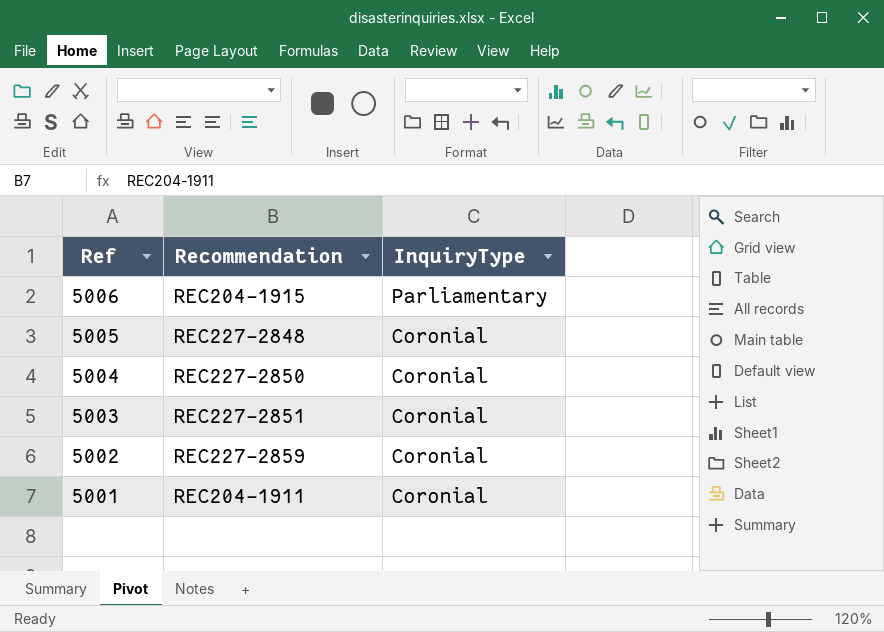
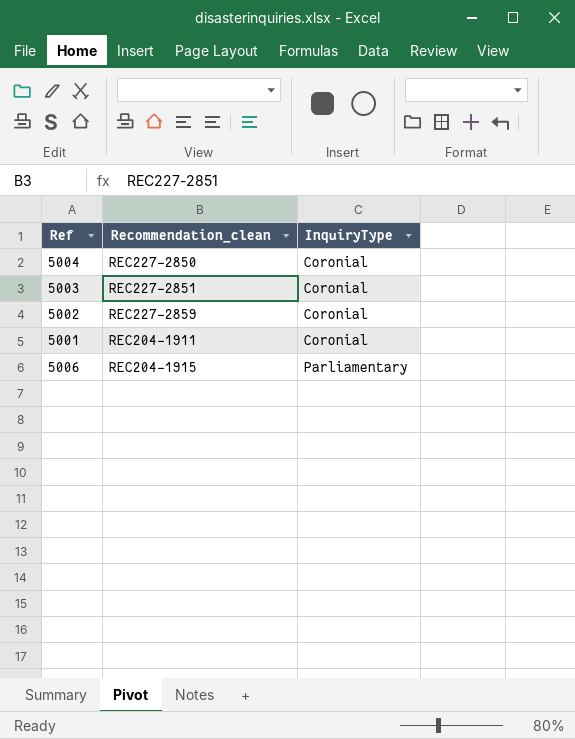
row order: Ref descending -> InquiryType ascending
column name: Recommendation -> Recommendation_clean
row 5005: REC227-2848 | Coronial -> none

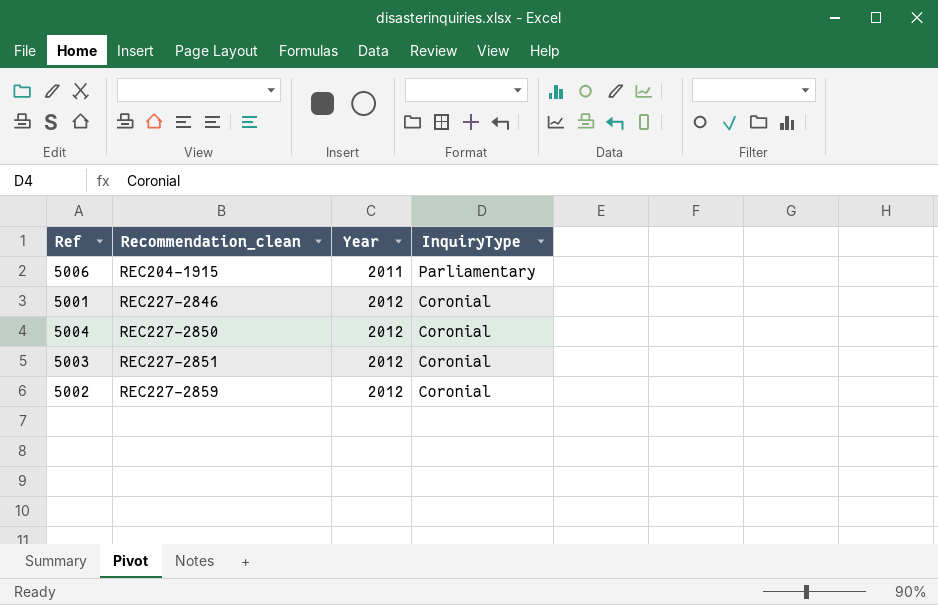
row order: InquiryType ascending -> Recommendation_clean ascending
column Year | position: none -> 3
5001 | Recommendation_clean: REC204-1911 -> REC227-2846

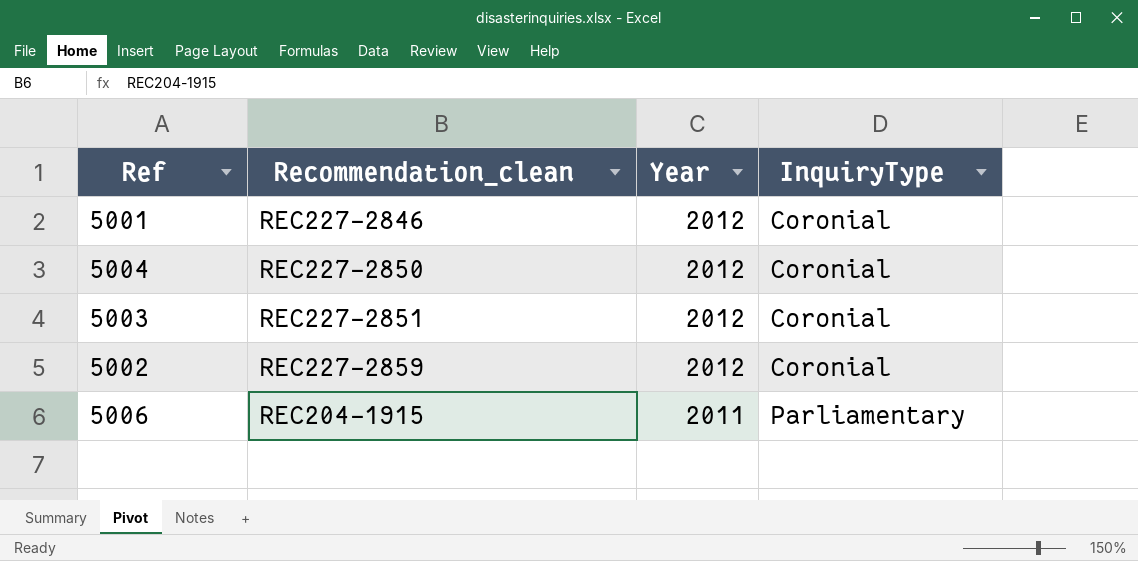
row order: Recommendation_clean ascending -> Year descending

